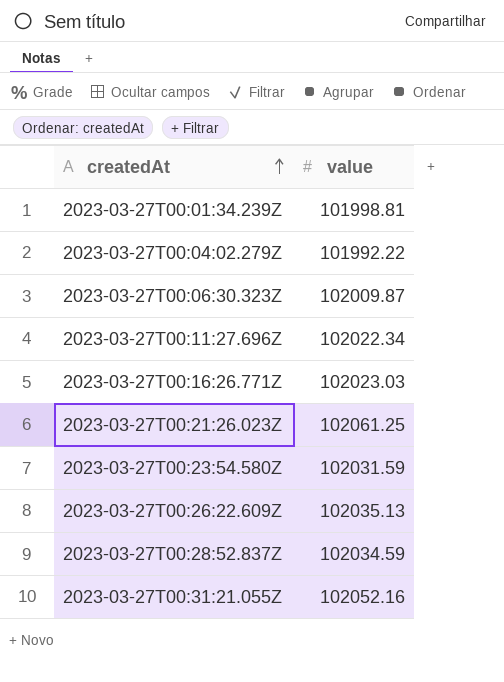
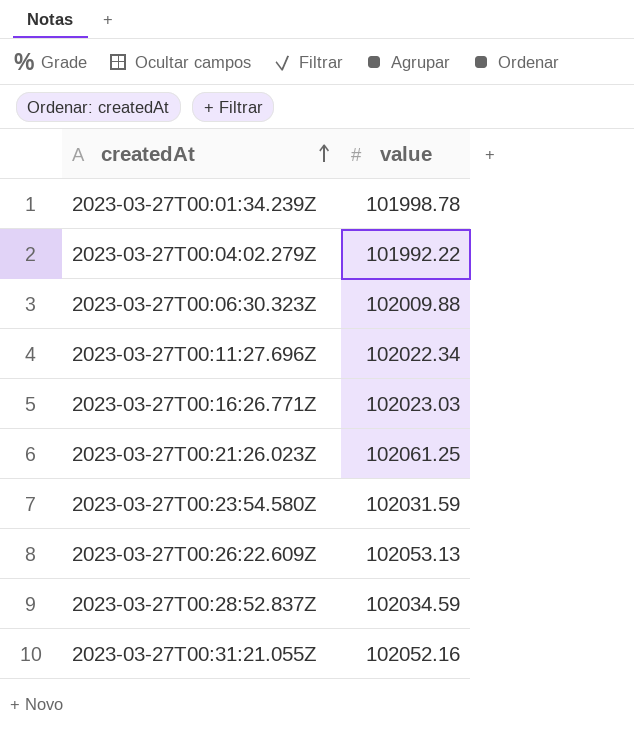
2023-03-27T00:01:34.239Z | value: 101998.81 -> 101998.78
2023-03-27T00:06:30.323Z | value: 102009.87 -> 102009.88
2023-03-27T00:26:22.609Z | value: 102035.13 -> 102053.13

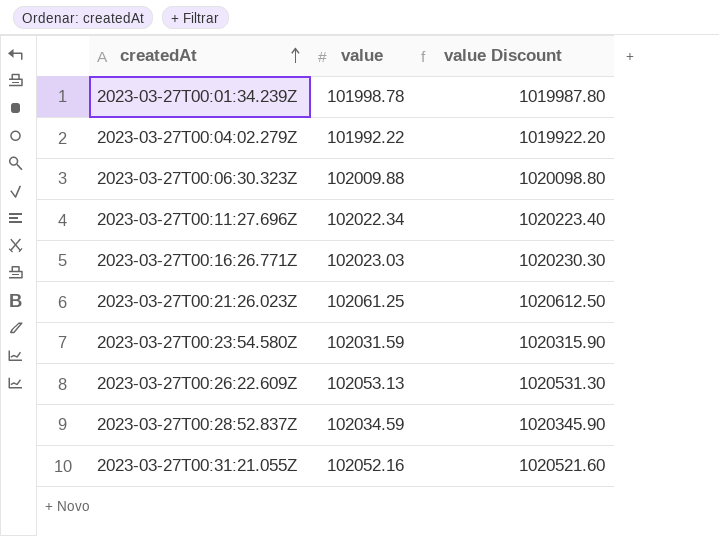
column value Discount | formula: none -> [value] * 10

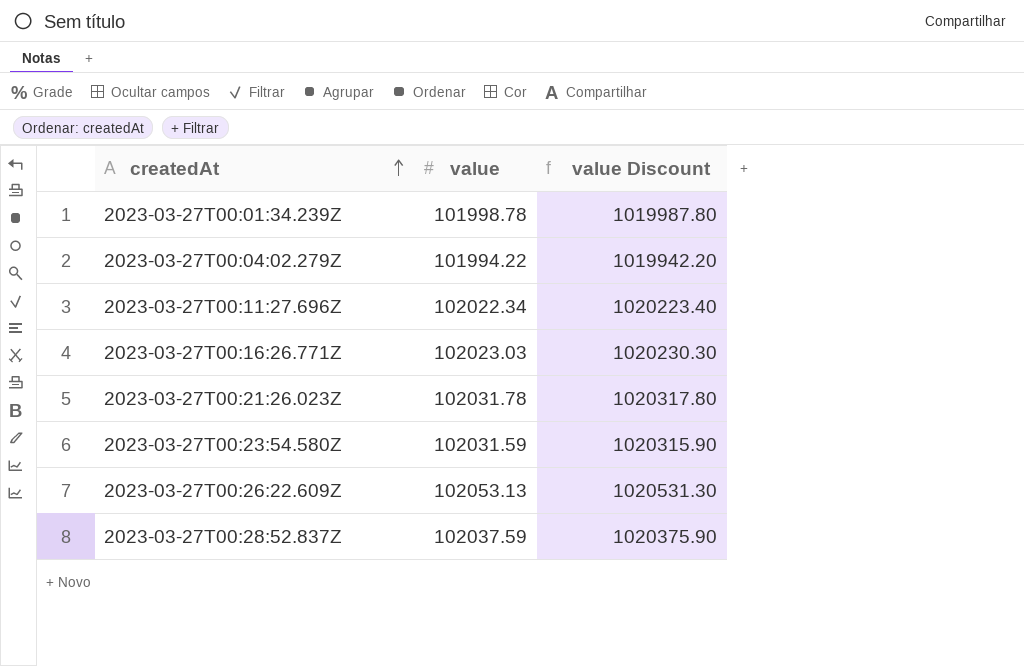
row 2023-03-27T00:06:30.323Z: 102009.88 | 1020098.80 -> none
row 2023-03-27T00:31:21.055Z: 102052.16 | 1020521.60 -> none
2023-03-27T00:04:02.279Z | value: 101992.22 -> 101994.22
2023-03-27T00:04:02.279Z | value Discount: 1019922.20 -> 1019942.20
2023-03-27T00:21:26.023Z | value: 102061.25 -> 102031.78
2023-03-27T00:21:26.023Z | value Discount: 1020612.50 -> 1020317.80
2023-03-27T00:28:52.837Z | value: 102034.59 -> 102037.59
2023-03-27T00:28:52.837Z | value Discount: 1020345.90 -> 1020375.90

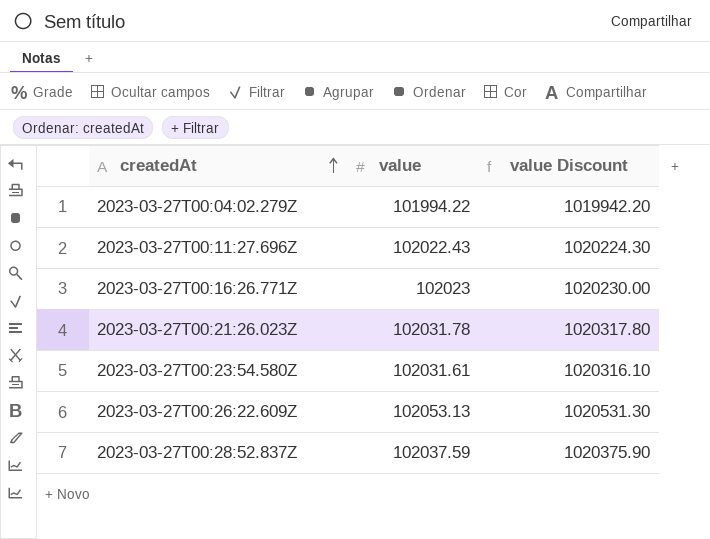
row 2023-03-27T00:01:34.239Z: 101998.78 | 1019987.80 -> none
2023-03-27T00:11:27.696Z | value: 102022.34 -> 102022.43
2023-03-27T00:11:27.696Z | value Discount: 1020223.40 -> 1020224.30
2023-03-27T00:16:26.771Z | value: 102023.03 -> 102023
2023-03-27T00:16:26.771Z | value Discount: 1020230.30 -> 1020230.00
2023-03-27T00:23:54.580Z | value: 102031.59 -> 102031.61
2023-03-27T00:23:54.580Z | value Discount: 1020315.90 -> 1020316.10

